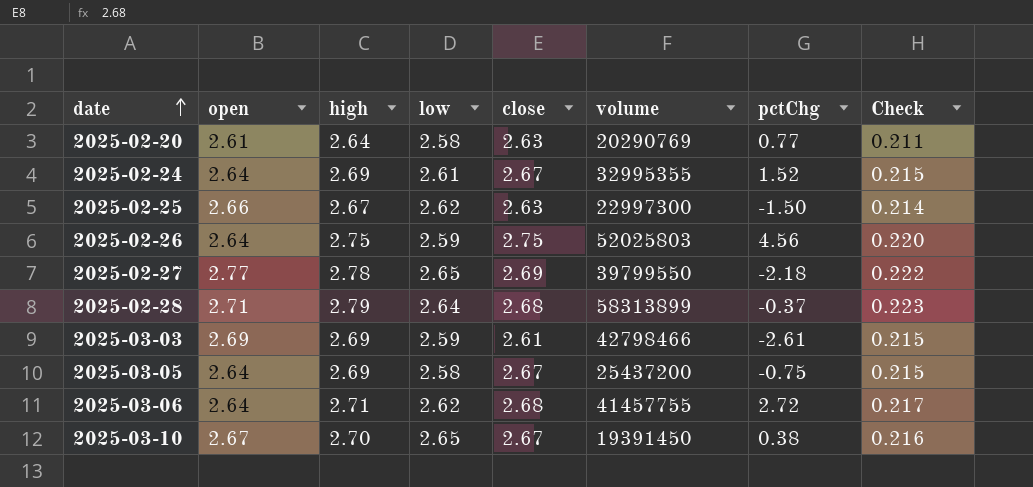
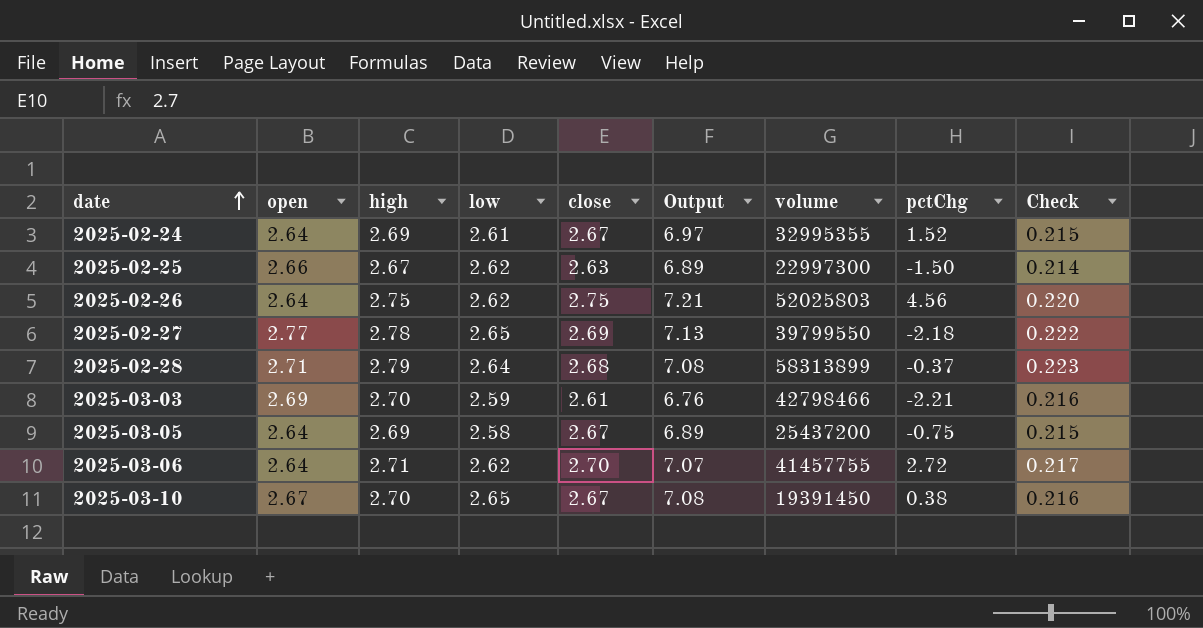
column Output | formula: none -> [low] * [close]
row 2025-02-20: 2.61 | 2.64 | 2.58 | 2.63 | 20290769 | 0.77 | 0.211 -> none
2025-02-26 | low: 2.59 -> 2.62
2025-03-03 | high: 2.69 -> 2.70
2025-03-03 | pctChg: -2.61 -> -2.21
2025-03-03 | Check: 0.215 -> 0.216
2025-03-06 | close: 2.68 -> 2.70

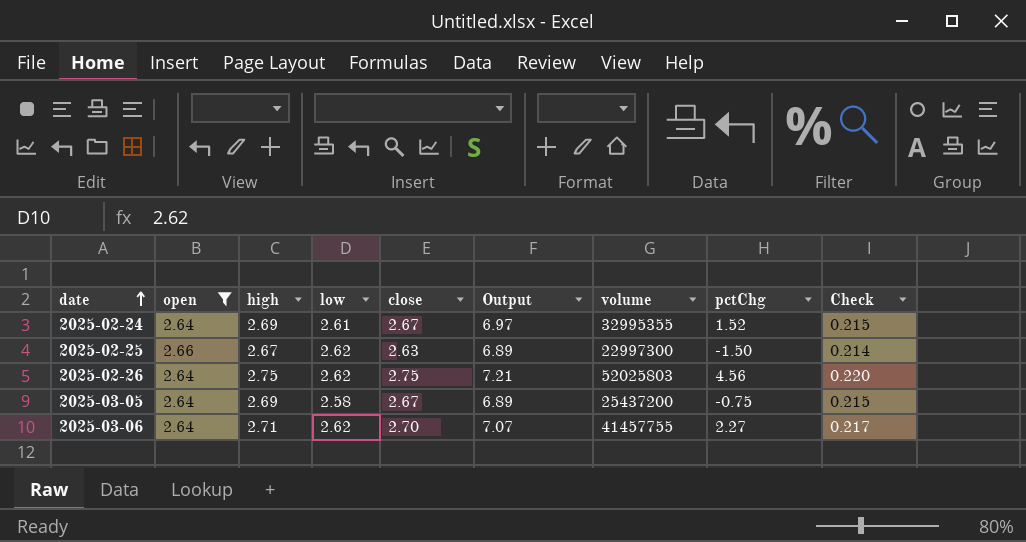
filter: none -> open <= 2.66
2025-03-06 | pctChg: 2.72 -> 2.27

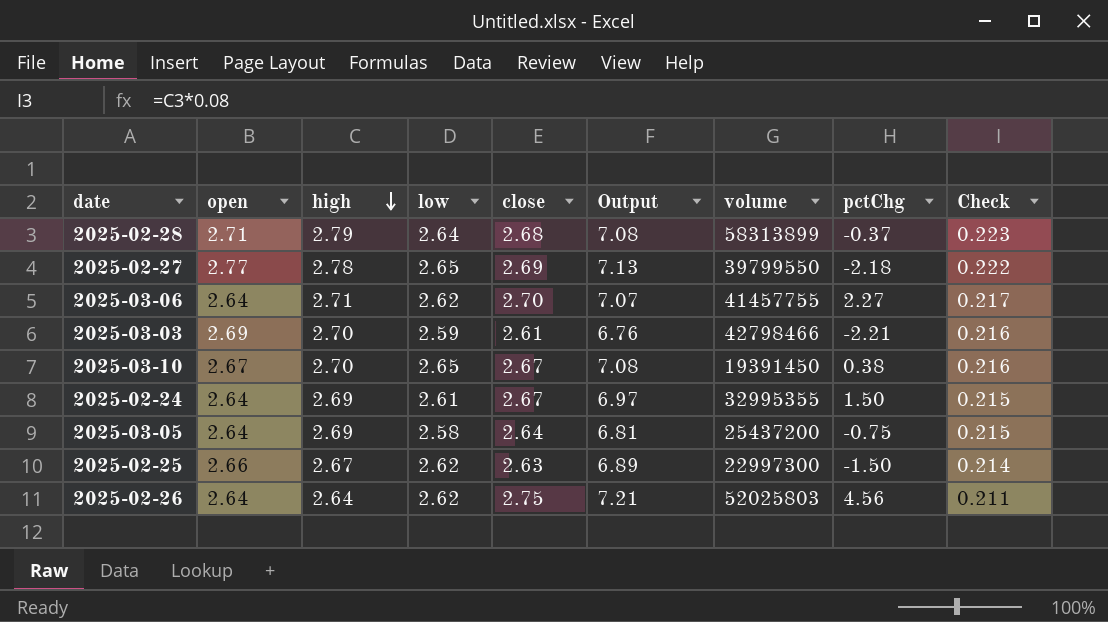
filter: open <= 2.66 -> none
row order: date ascending -> high descending
2025-02-24 | pctChg: 1.52 -> 1.50
2025-03-05 | close: 2.67 -> 2.64
2025-03-05 | Output: 6.89 -> 6.81
2025-02-26 | high: 2.75 -> 2.64
2025-02-26 | Check: 0.220 -> 0.211

